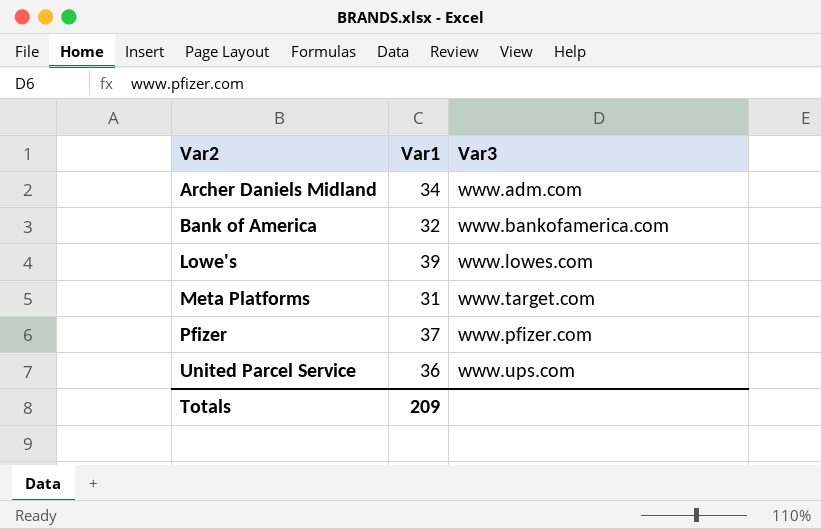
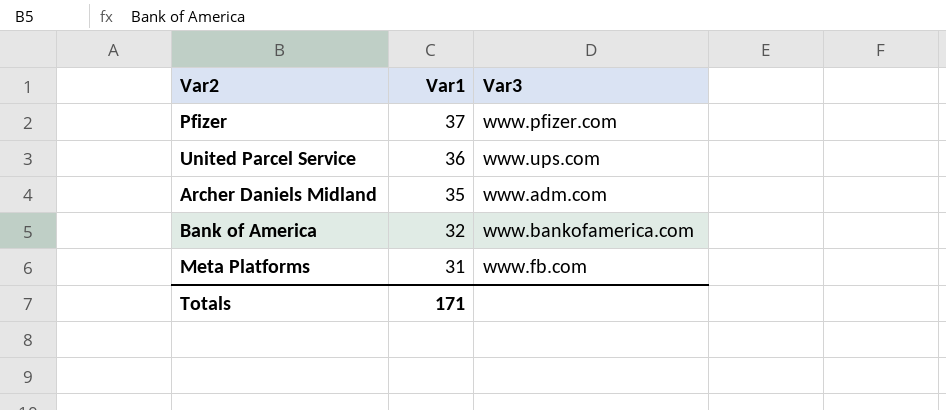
row order: Var2 ascending -> Var1 descending
row Lowe's: 39 | www.lowes.com -> none
Archer Daniels Midland | Var1: 34 -> 35
Meta Platforms | Var3: www.target.com -> www.fb.com
Totals | Var1: 209 -> 171

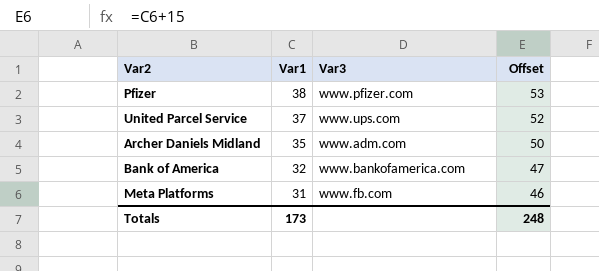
column Offset | formula: none -> [Var1] + 15
Pfizer | Var1: 37 -> 38
United Parcel Service | Var1: 36 -> 37
Totals | Var1: 171 -> 173

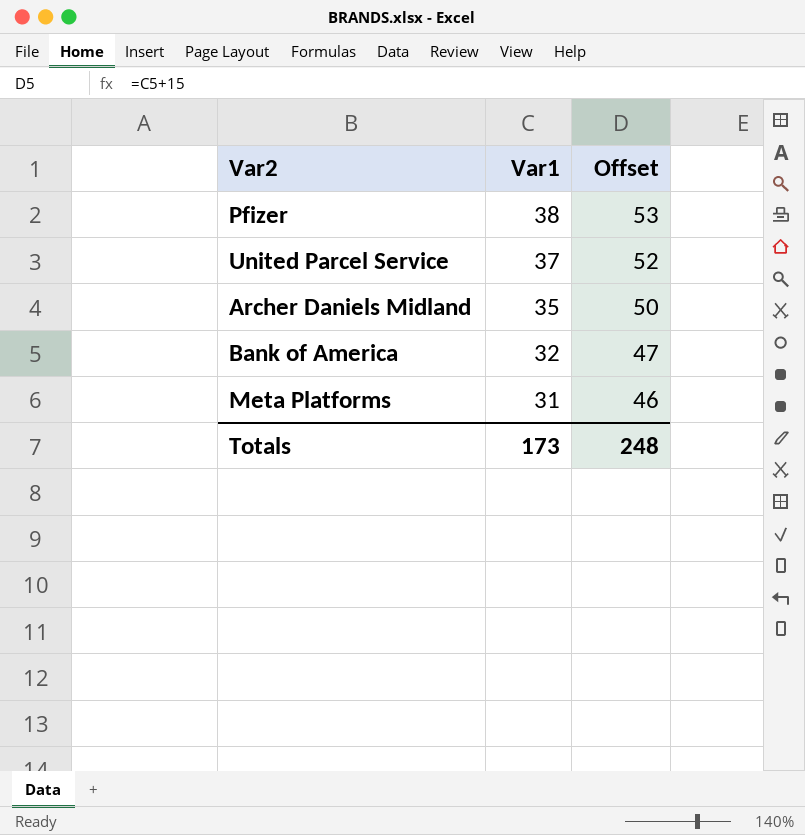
column Var3 | position: 3 -> none

